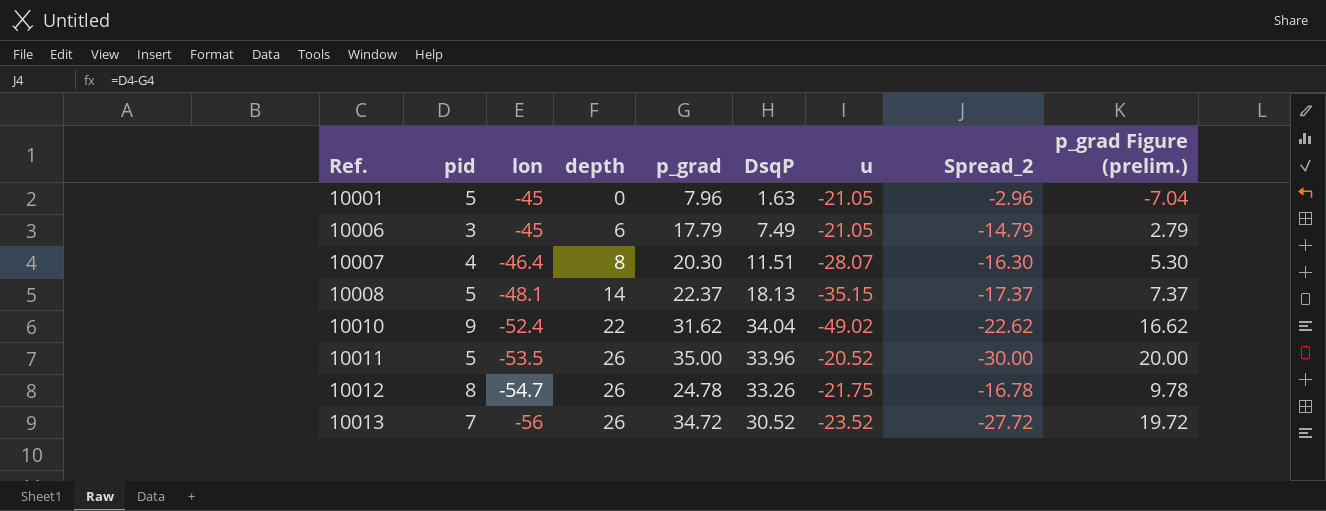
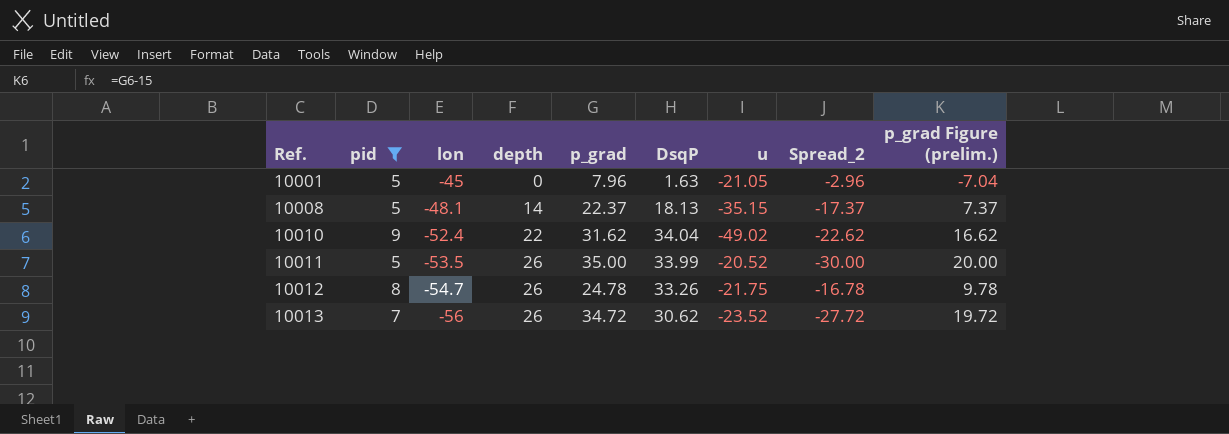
filter: none -> pid >= 5
10011 | DsqP: 33.96 -> 33.99
10013 | DsqP: 30.52 -> 30.62

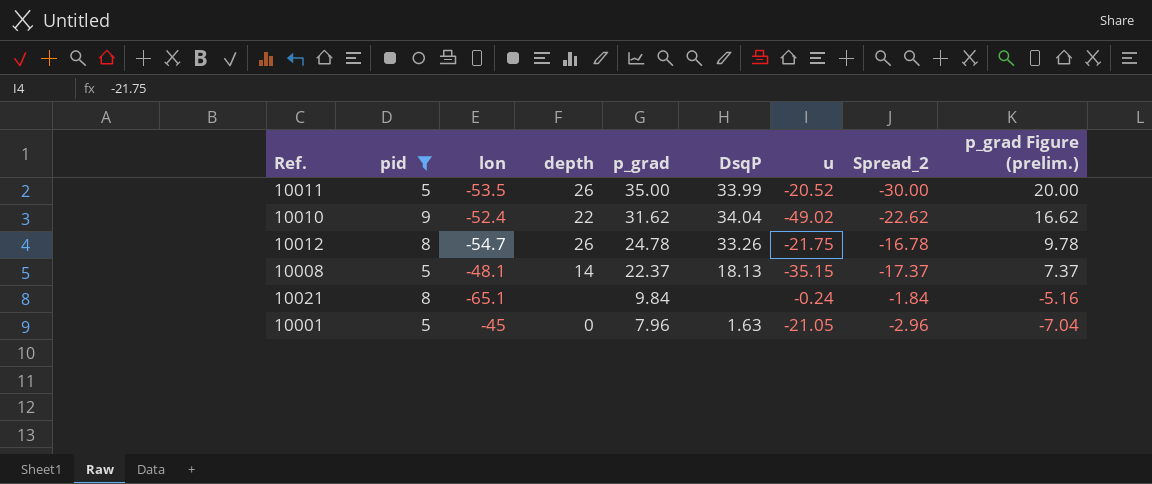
row order: Ref. ascending -> p_grad descending
row 10013: 7 | -56 | 26 | 34.72 | 30.62 | -23.52 | -27.72 | 19.72 -> none
row 10021: none -> 8 | -65.1 | none | 9.84 | none | -0.24 | -1.84 | -5.16

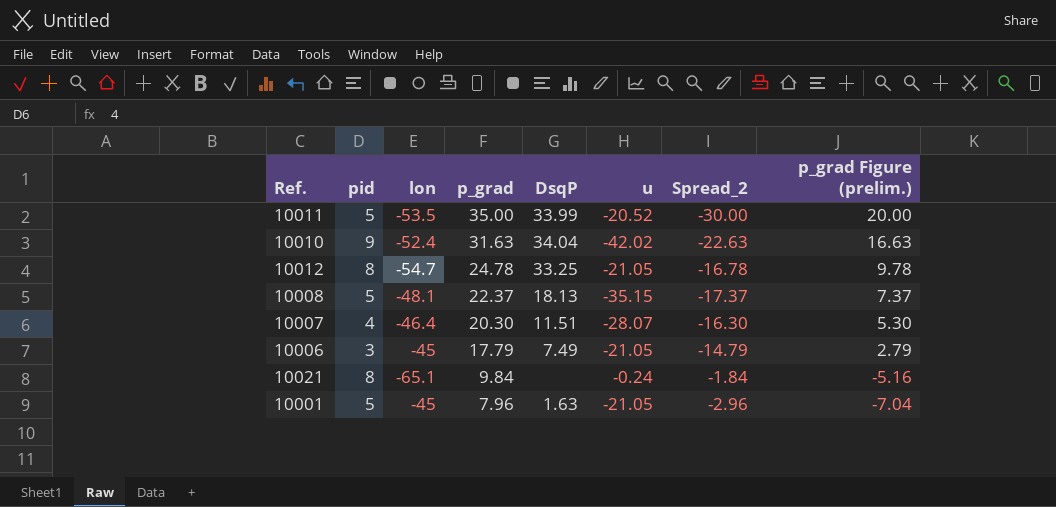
filter: pid >= 5 -> none
column depth | position: 4 -> none
10010 | p_grad: 31.62 -> 31.63
10010 | u: -49.02 -> -42.02
10010 | Spread_2: -22.62 -> -22.63
10010 | p_grad Figure (prelim.): 16.62 -> 16.63
10012 | DsqP: 33.26 -> 33.25
10012 | u: -21.75 -> -21.05

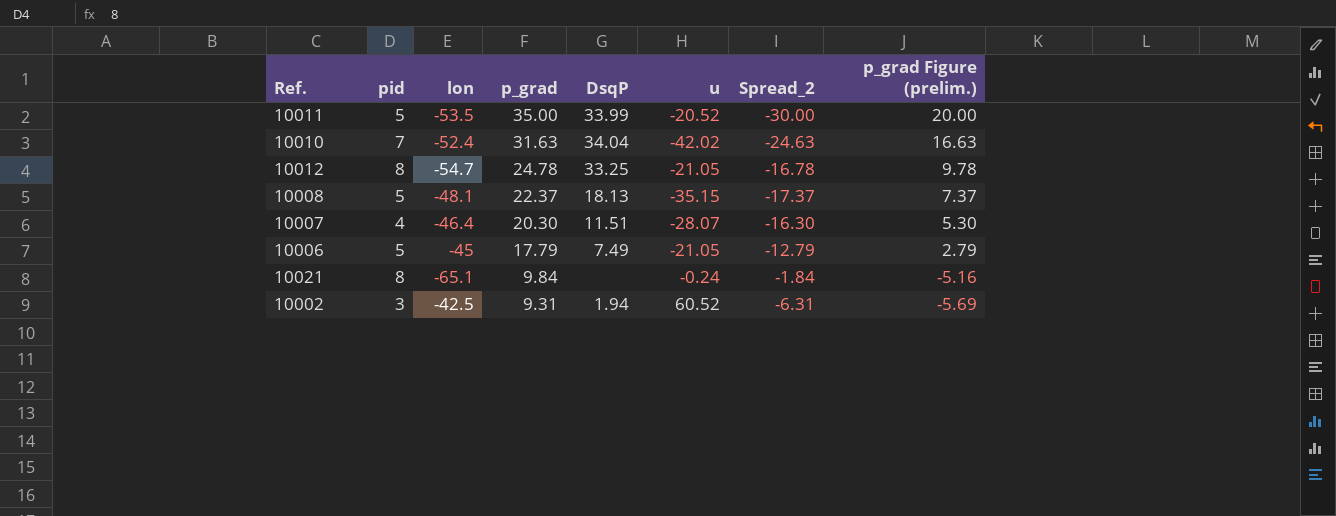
row 10001: 5 | -45 | 7.96 | 1.63 | -21.05 | -2.96 | -7.04 -> none
10010 | pid: 9 -> 7
10010 | Spread_2: -22.63 -> -24.63
10006 | pid: 3 -> 5
10006 | Spread_2: -14.79 -> -12.79
row 10002: none -> 3 | -42.5 | 9.31 | 1.94 | 60.52 | -6.31 | -5.69

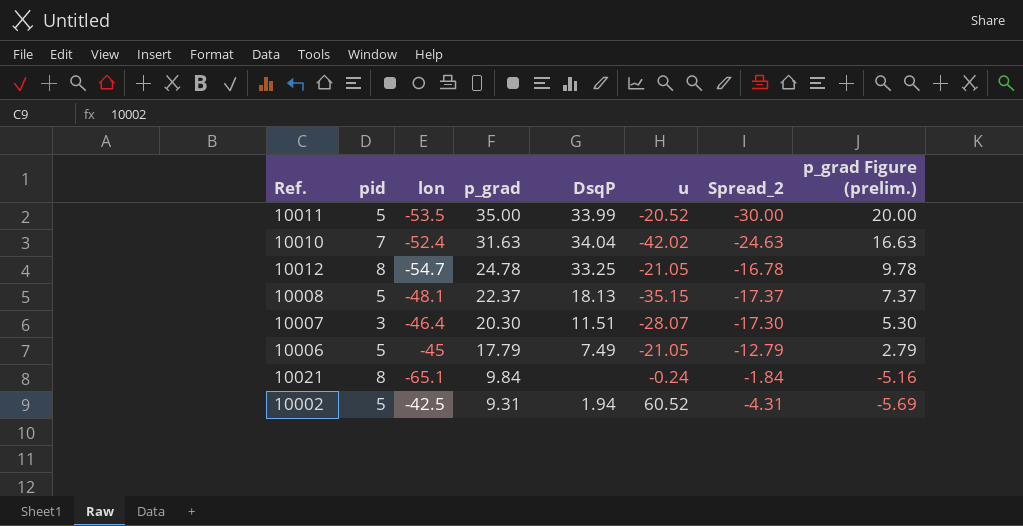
10007 | pid: 4 -> 3
10007 | Spread_2: -16.30 -> -17.30
10002 | pid: 3 -> 5
10002 | Spread_2: -6.31 -> -4.31

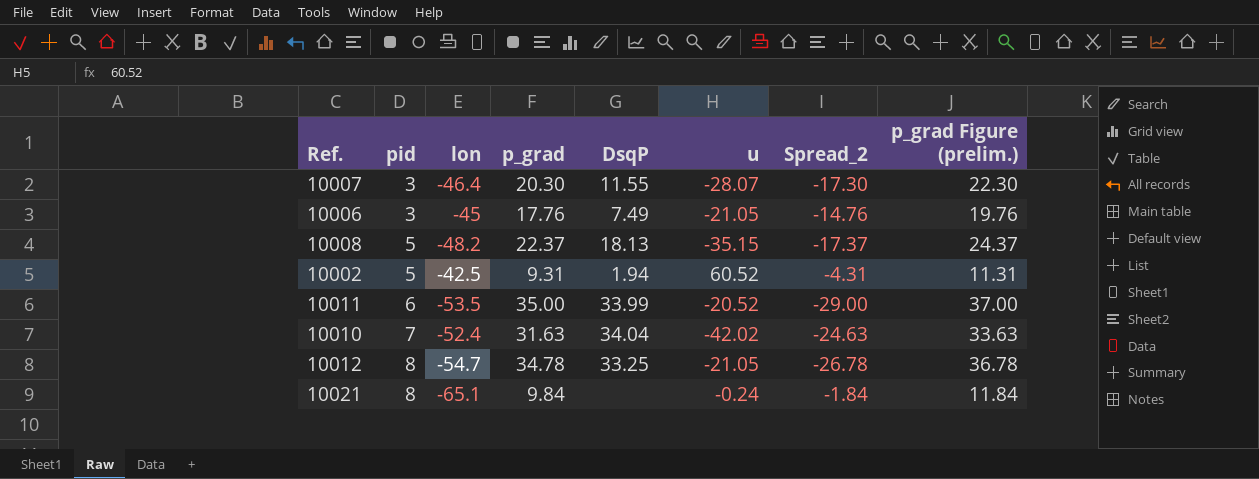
row order: p_grad descending -> pid ascending
column p_grad Figure (prelim.) | formula: [p_grad] - 15 -> [p_grad] + 2
10007 | DsqP: 11.51 -> 11.55
10006 | pid: 5 -> 3
10006 | p_grad: 17.79 -> 17.76
10006 | Spread_2: -12.79 -> -14.76
10008 | lon: -48.1 -> -48.2
10011 | pid: 5 -> 6
10011 | Spread_2: -30.00 -> -29.00
10012 | p_grad: 24.78 -> 34.78
10012 | Spread_2: -16.78 -> -26.78

